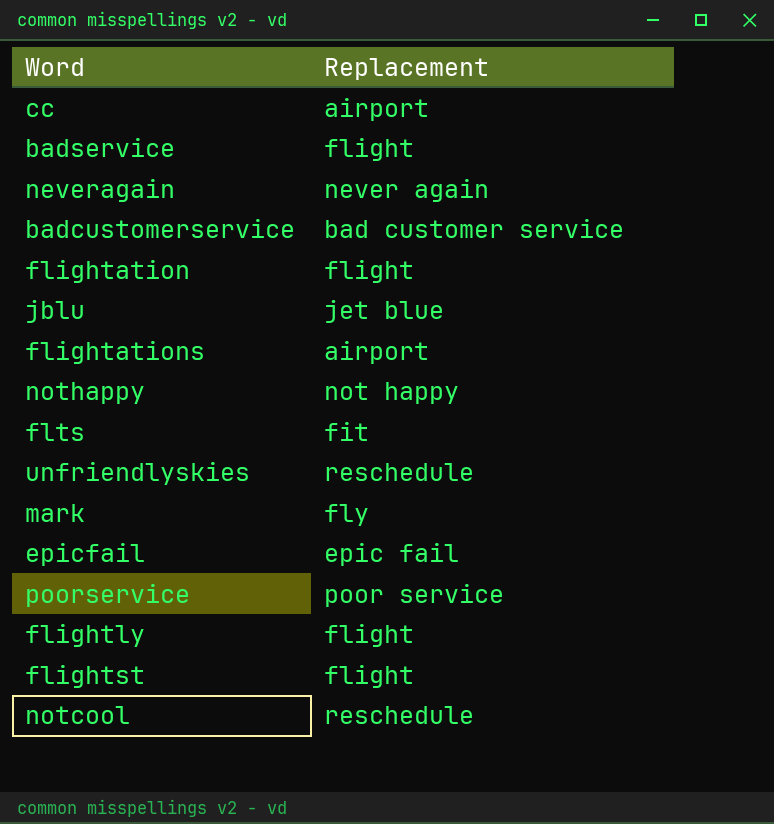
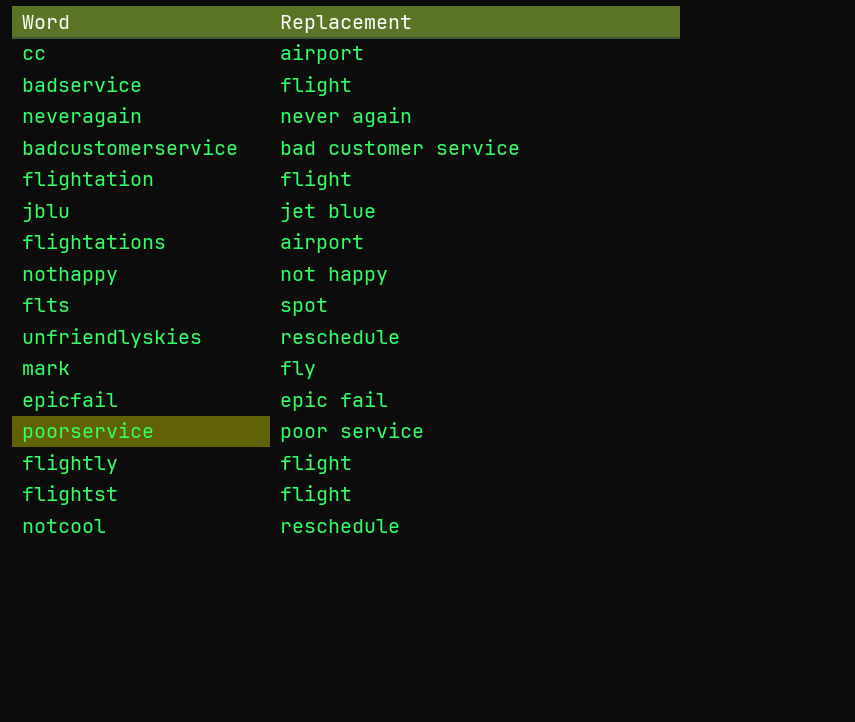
flts | Replacement: fit -> spot

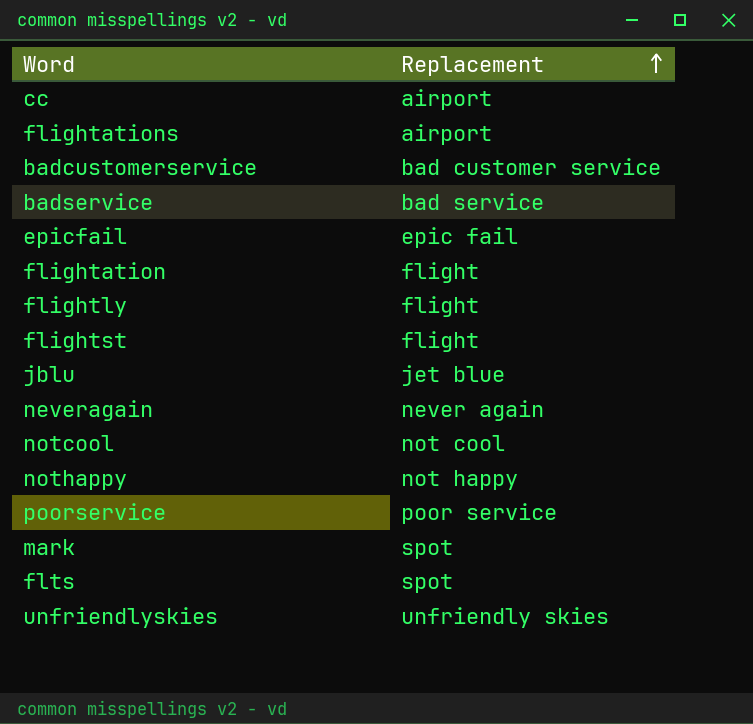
row order: none -> Replacement ascending
badservice | Replacement: flight -> bad service
notcool | Replacement: reschedule -> not cool
mark | Replacement: fly -> spot
unfriendlyskies | Replacement: reschedule -> unfriendly skies

